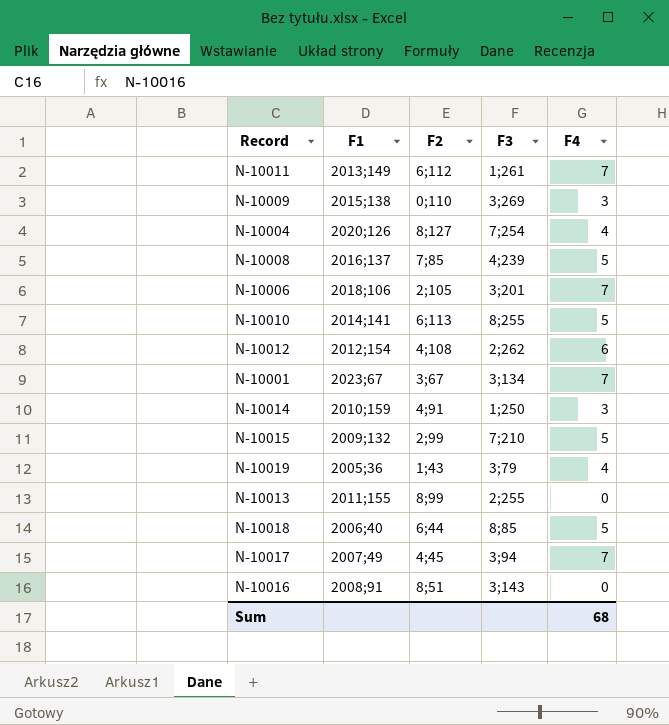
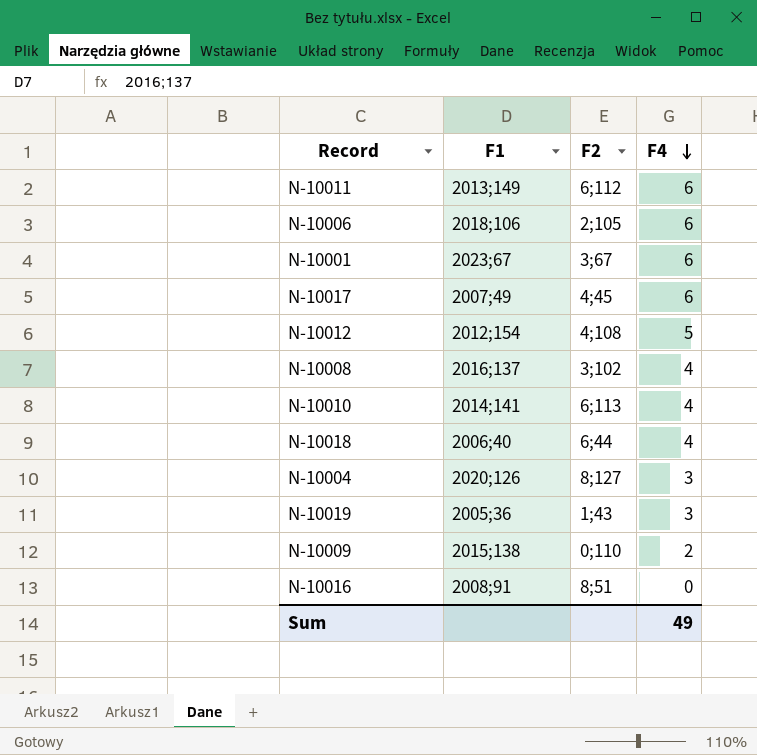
row order: none -> F4 descending
column F3 | position: 4 -> none
row N-10014: 2010;159 | 4;91 | 1;250 | 3 -> none
row N-10015: 2009;132 | 2;99 | 7;210 | 5 -> none
row N-10013: 2011;155 | 8;99 | 2;255 | 0 -> none
N-10011 | F4: 7 -> 6
N-10006 | F4: 7 -> 6
N-10001 | F4: 7 -> 6
N-10017 | F4: 7 -> 6
N-10012 | F4: 6 -> 5
N-10008 | F2: 7;85 -> 3;102
N-10008 | F4: 5 -> 4
N-10010 | F4: 5 -> 4
N-10018 | F4: 5 -> 4
N-10004 | F4: 4 -> 3
N-10019 | F4: 4 -> 3
N-10009 | F4: 3 -> 2
Sum | F4: 68 -> 49

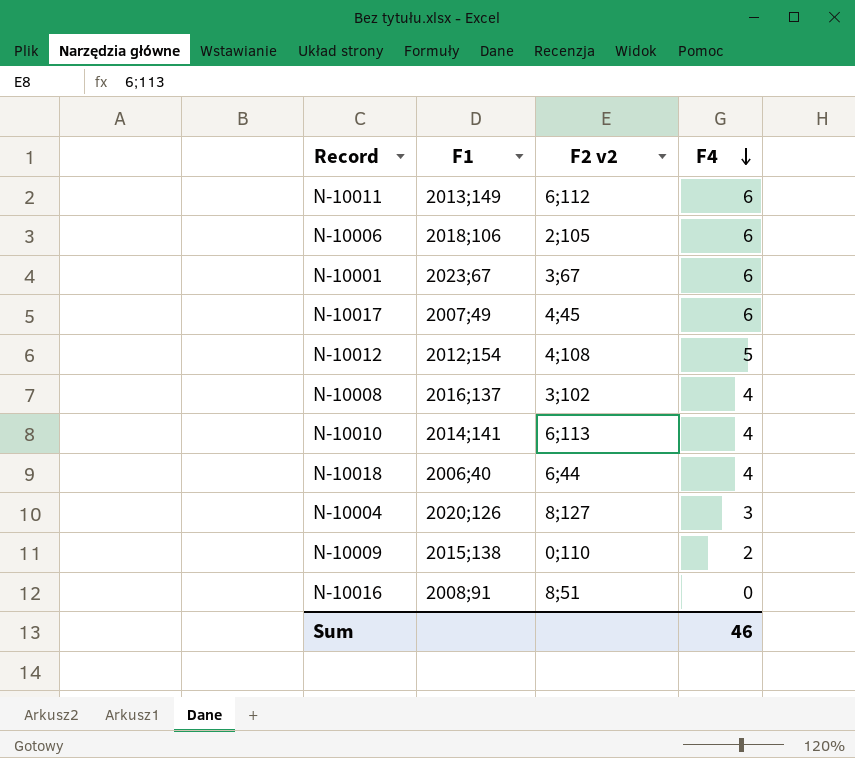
column name: F2 -> F2 v2
row N-10019: 2005;36 | 1;43 | 3 -> none
Sum | F4: 49 -> 46

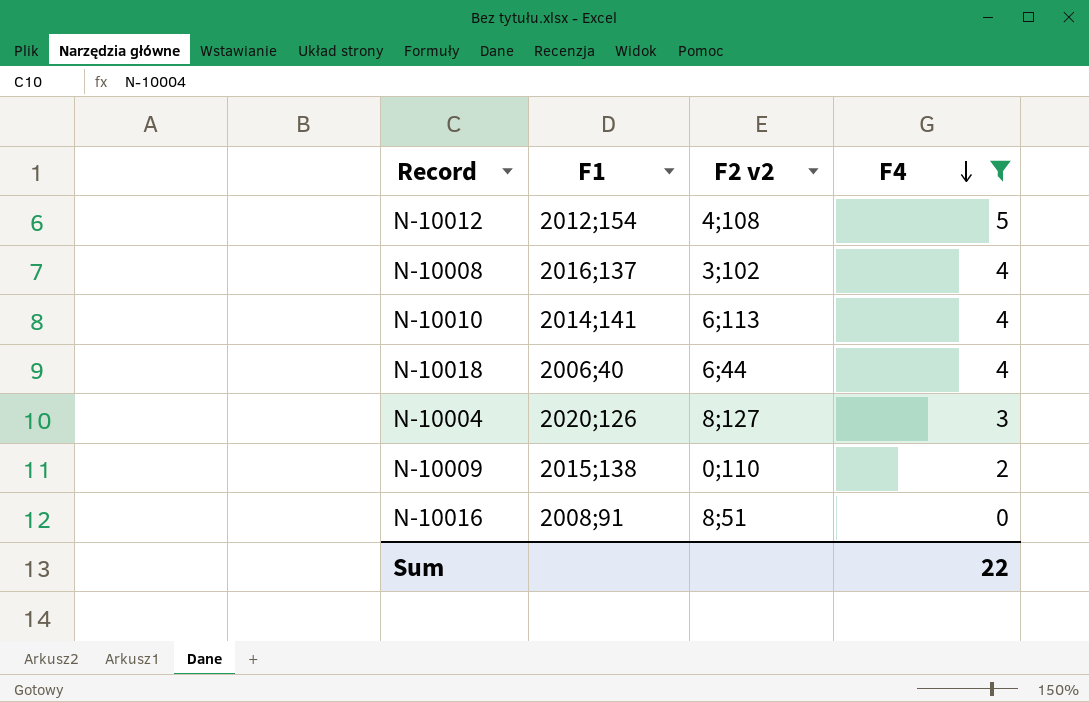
filter: none -> F4 != 6
Sum | F4: 46 -> 22

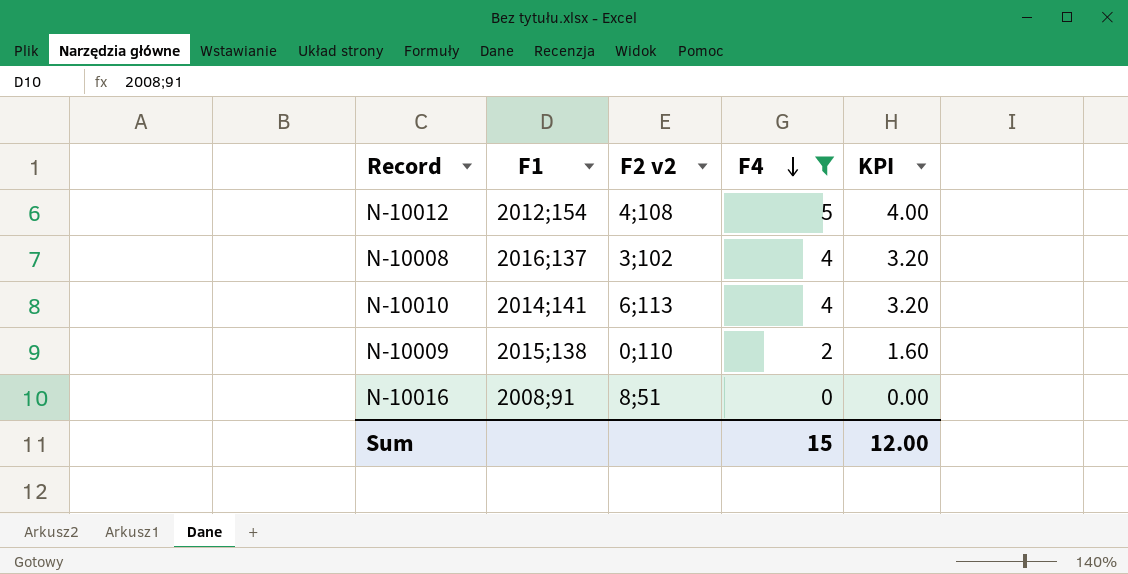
column KPI | formula: none -> [F4] * 0.8
row N-10018: 2006;40 | 6;44 | 4 -> none
row N-10004: 2020;126 | 8;127 | 3 -> none
Sum | F4: 22 -> 15

